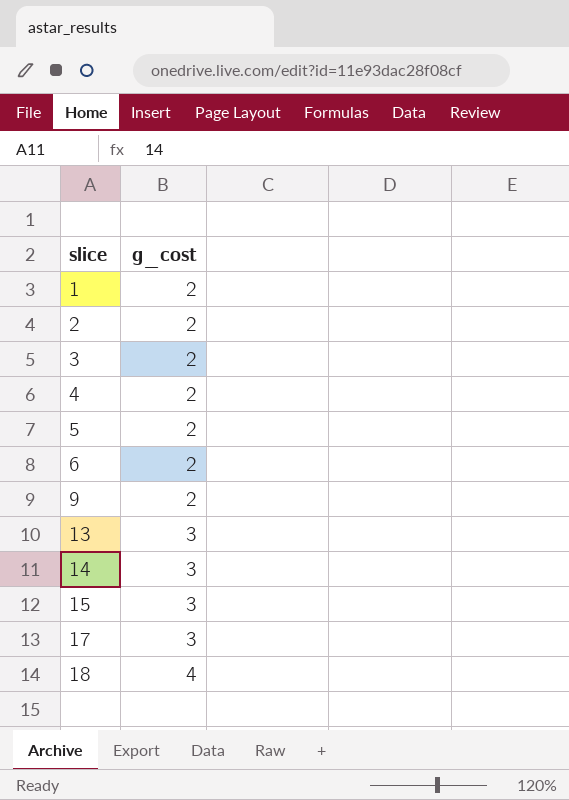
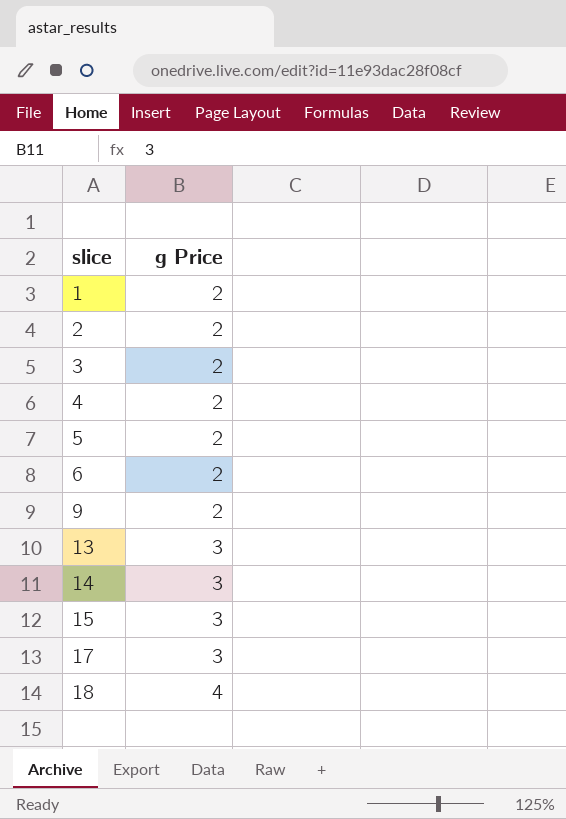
column name: g_cost -> g Price

